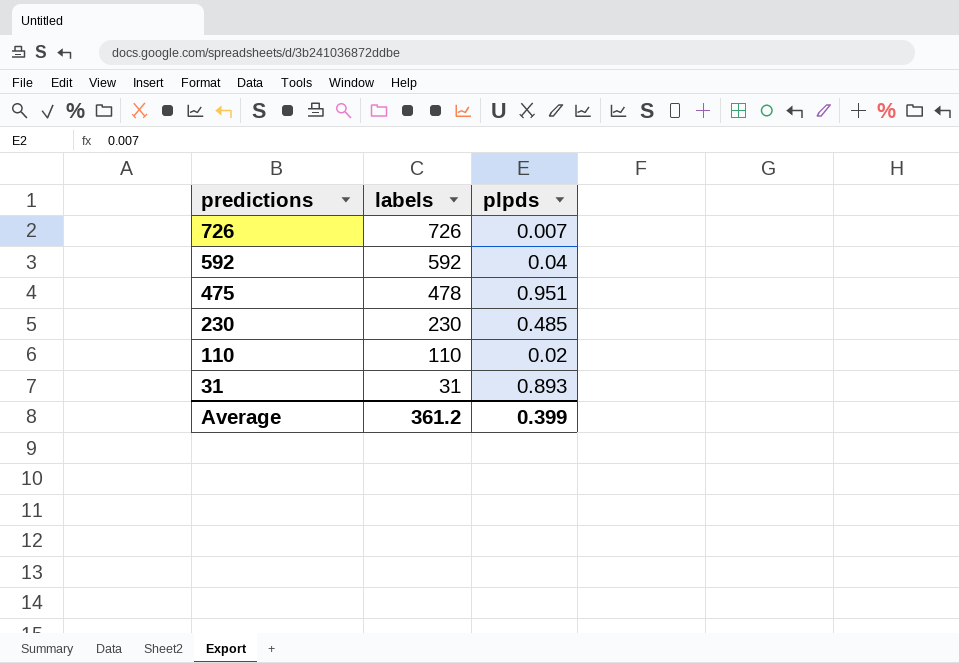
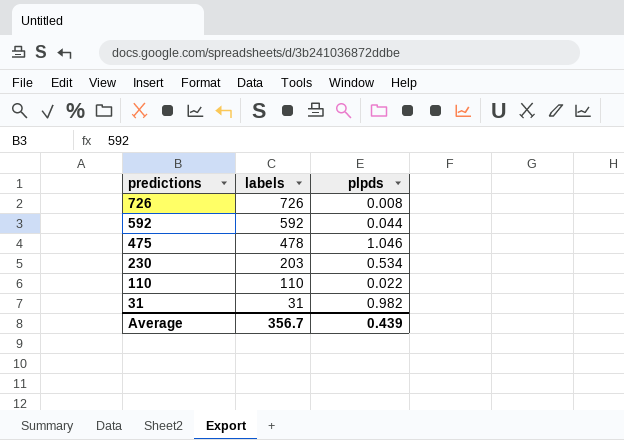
726 | plpds: 0.007 -> 0.008
592 | plpds: 0.04 -> 0.044
475 | plpds: 0.951 -> 1.046
230 | labels: 230 -> 203
230 | plpds: 0.485 -> 0.534
110 | plpds: 0.02 -> 0.022
31 | plpds: 0.893 -> 0.982
Average | labels: 361.2 -> 356.7
Average | plpds: 0.399 -> 0.439

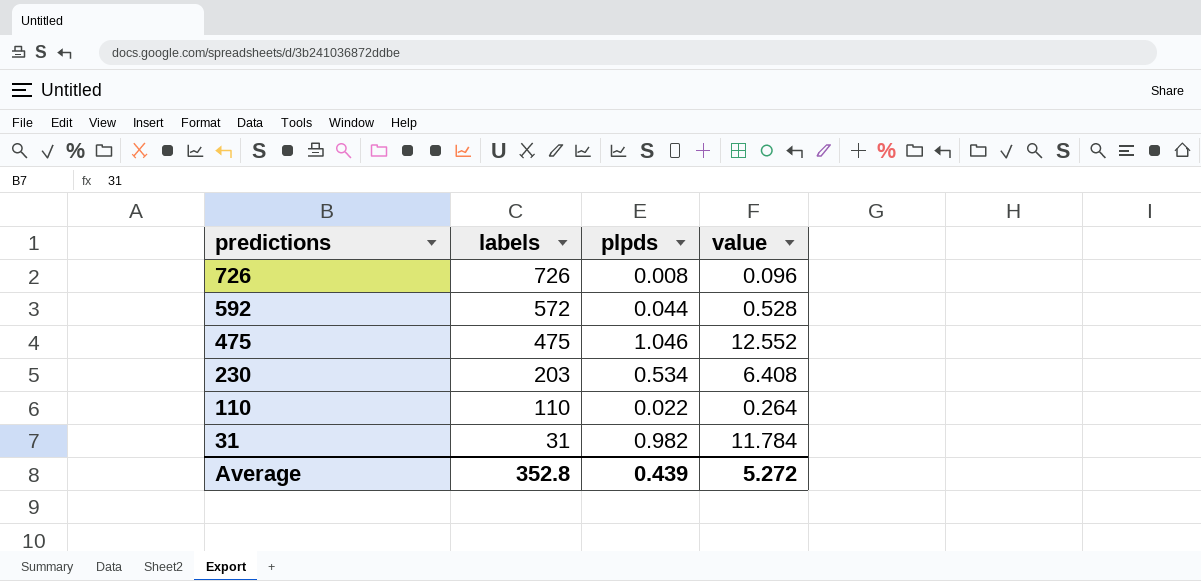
column value | formula: none -> [plpds] * 12
592 | labels: 592 -> 572
475 | labels: 478 -> 475
Average | labels: 356.7 -> 352.8

